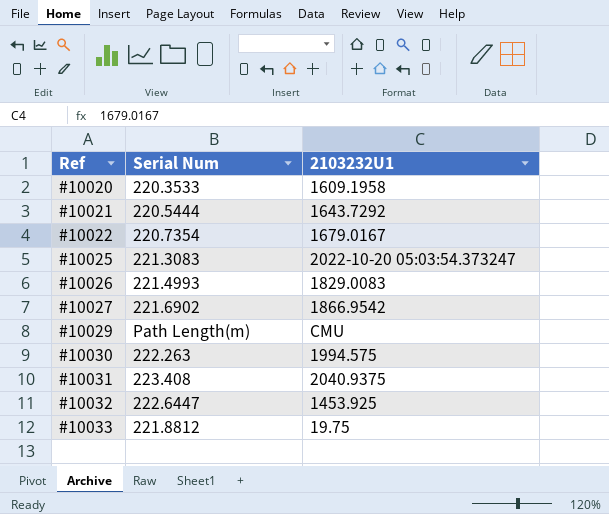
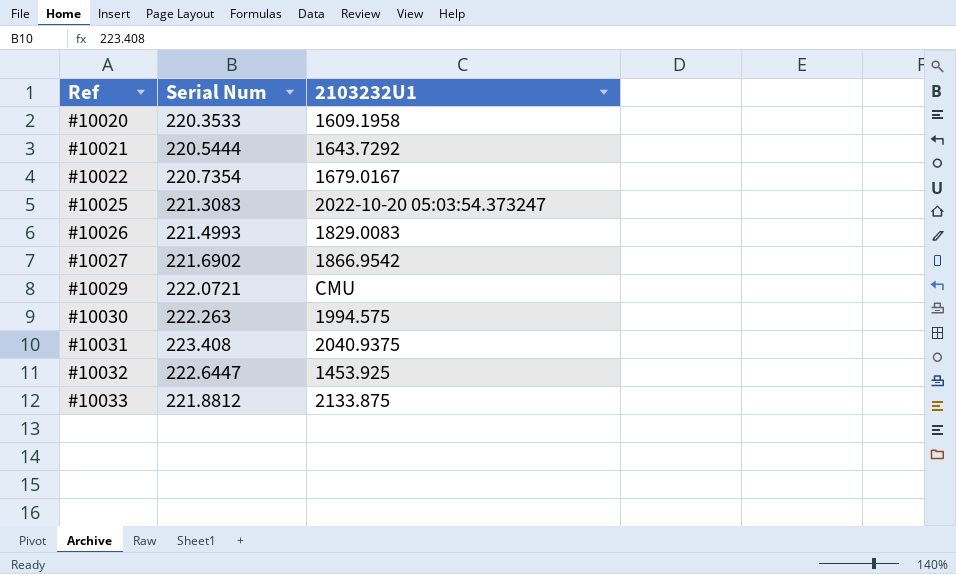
#10029 | Serial Num: Path Length(m) -> 222.0721
#10033 | 2103232U1: 19.75 -> 2133.875

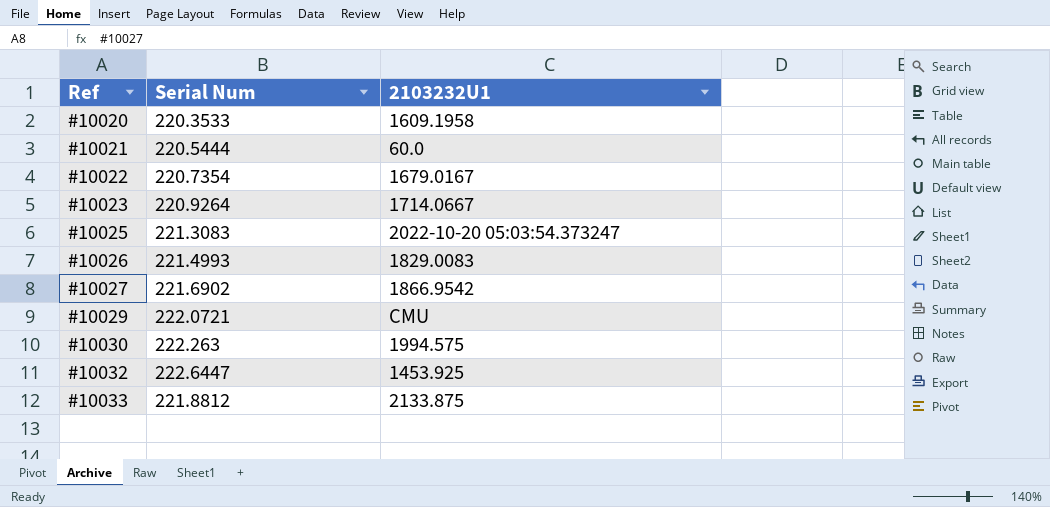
row #10031: 223.408 | 2040.9375 -> none
#10021 | 2103232U1: 1643.7292 -> 60.0
row #10023: none -> 220.9264 | 1714.0667

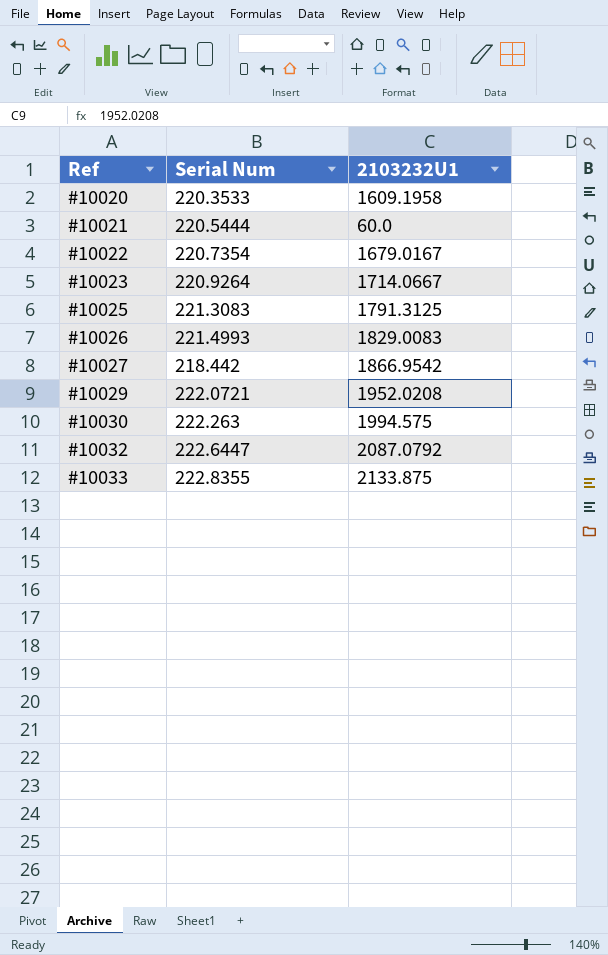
#10025 | 2103232U1: 2022-10-20 05:03:54.373247 -> 1791.3125
#10027 | Serial Num: 221.6902 -> 218.442
#10029 | 2103232U1: CMU -> 1952.0208
#10032 | 2103232U1: 1453.925 -> 2087.0792
#10033 | Serial Num: 221.8812 -> 222.8355

